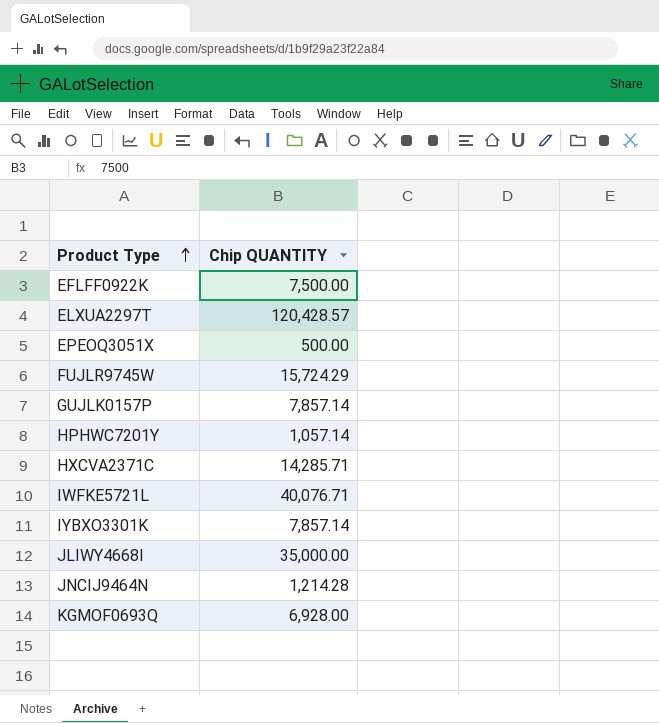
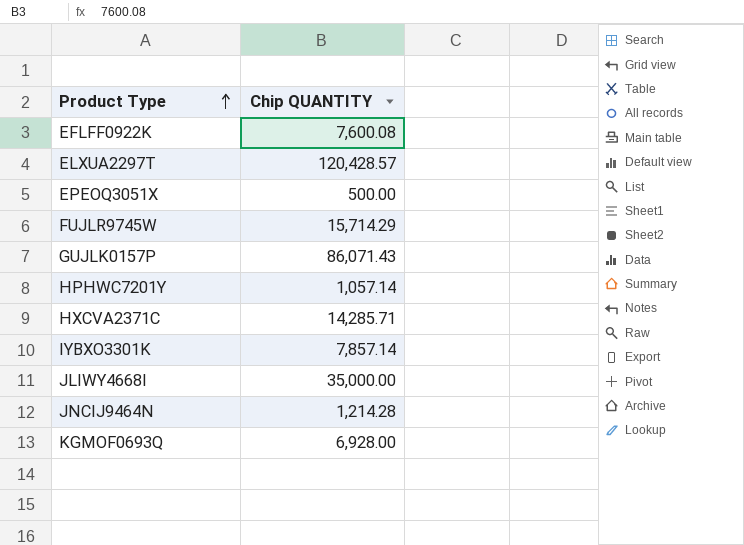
row IWFKE5721L: 40,076.71 -> none
EFLFF0922K | Chip QUANTITY: 7,500.00 -> 7,600.08
FUJLR9745W | Chip QUANTITY: 15,724.29 -> 15,714.29
GUJLK0157P | Chip QUANTITY: 7,857.14 -> 86,071.43

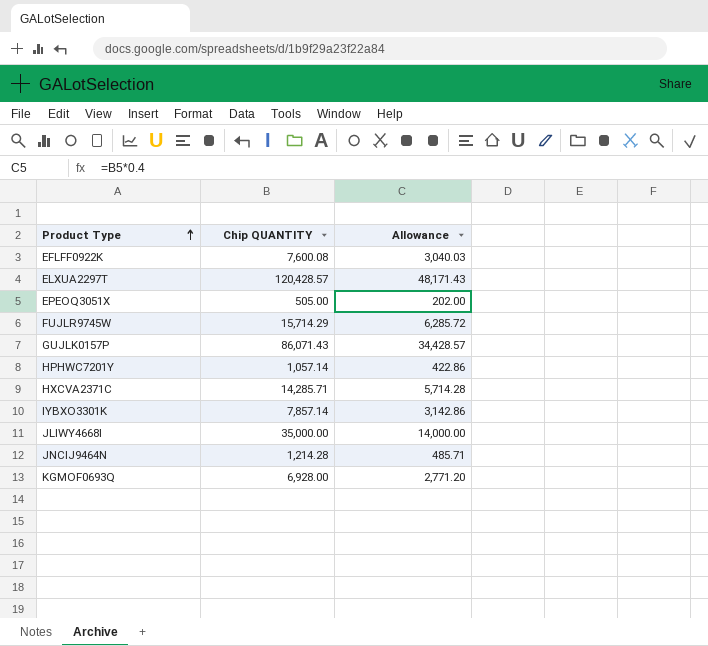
column Allowance | formula: none -> [Chip QUANTITY] * 0.4
EPEOQ3051X | Chip QUANTITY: 500.00 -> 505.00

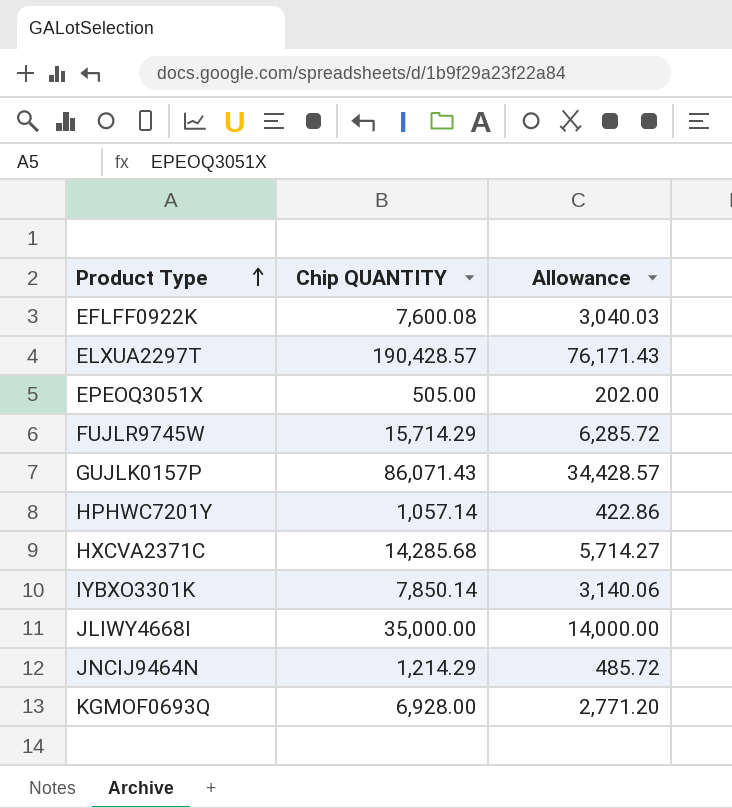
ELXUA2297T | Chip QUANTITY: 120,428.57 -> 190,428.57
ELXUA2297T | Allowance: 48,171.43 -> 76,171.43
HXCVA2371C | Chip QUANTITY: 14,285.71 -> 14,285.68
HXCVA2371C | Allowance: 5,714.28 -> 5,714.27
IYBXO3301K | Chip QUANTITY: 7,857.14 -> 7,850.14
IYBXO3301K | Allowance: 3,142.86 -> 3,140.06
JNCIJ9464N | Chip QUANTITY: 1,214.28 -> 1,214.29
JNCIJ9464N | Allowance: 485.71 -> 485.72

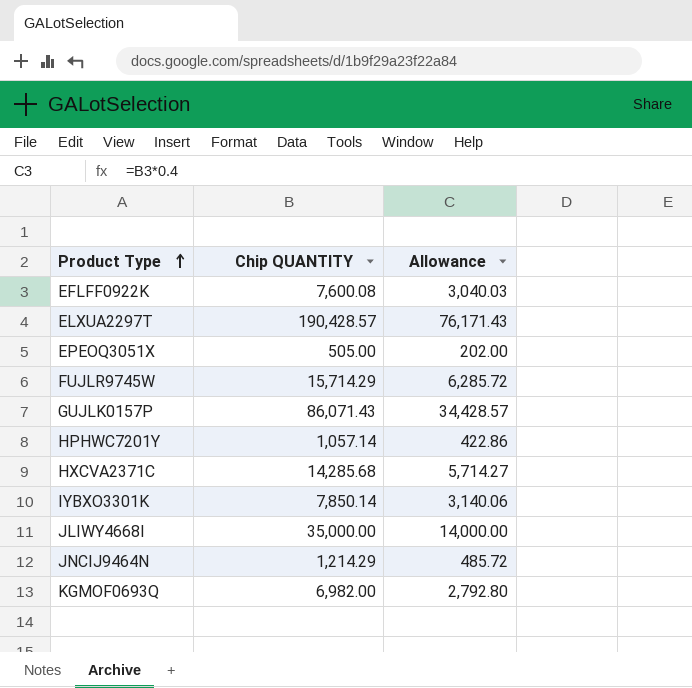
KGMOF0693Q | Chip QUANTITY: 6,928.00 -> 6,982.00
KGMOF0693Q | Allowance: 2,771.20 -> 2,792.80

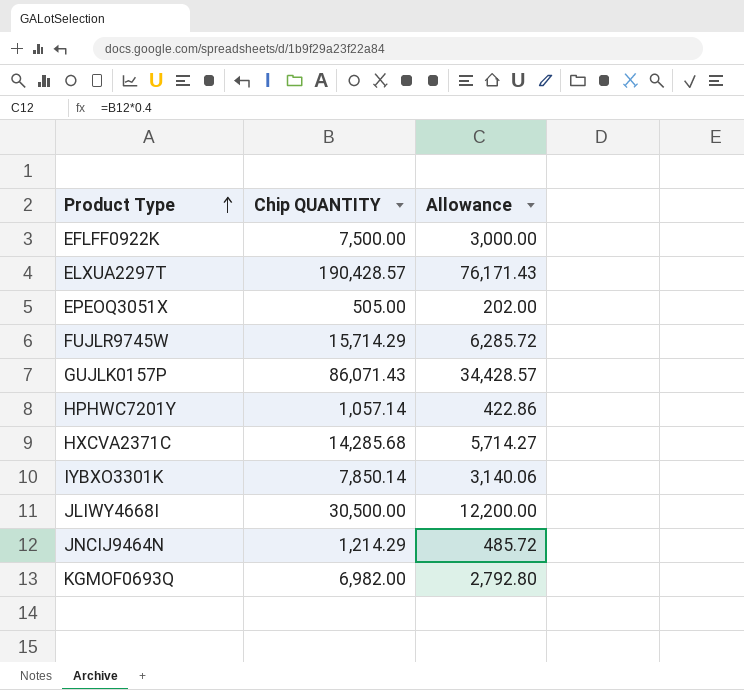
EFLFF0922K | Chip QUANTITY: 7,600.08 -> 7,500.00
EFLFF0922K | Allowance: 3,040.03 -> 3,000.00
JLIWY4668I | Chip QUANTITY: 35,000.00 -> 30,500.00
JLIWY4668I | Allowance: 14,000.00 -> 12,200.00

